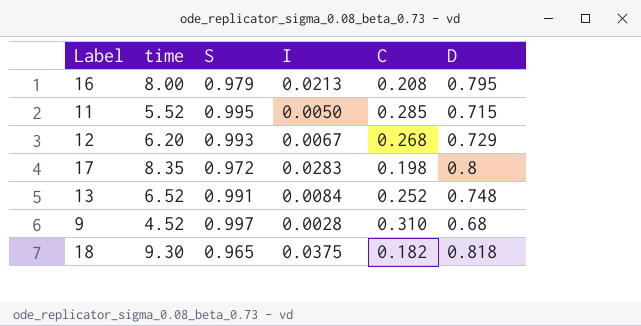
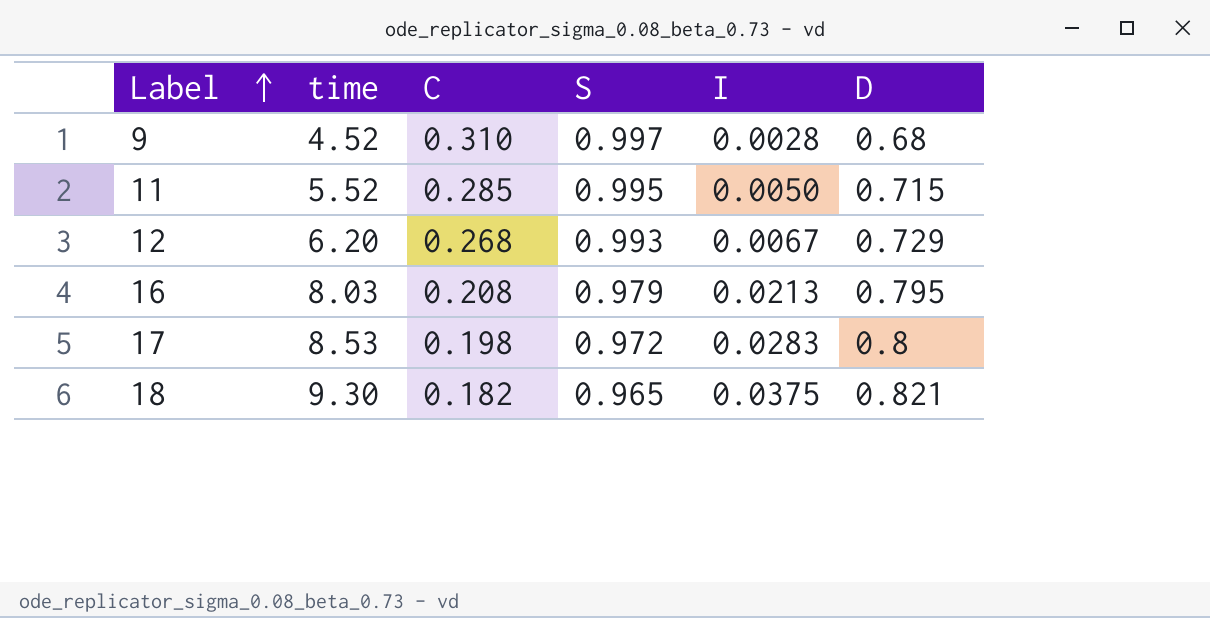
row order: none -> Label ascending
column C | position: 5 -> 3
row 13: 6.52 | 0.991 | 0.0084 | 0.252 | 0.748 -> none
16 | time: 8.00 -> 8.03
17 | time: 8.35 -> 8.53
18 | D: 0.818 -> 0.821

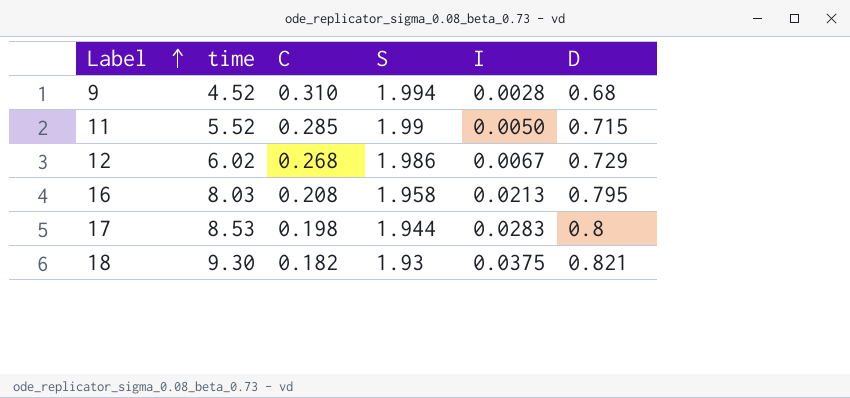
9 | S: 0.997 -> 1.994
11 | S: 0.995 -> 1.99
12 | time: 6.20 -> 6.02
12 | S: 0.993 -> 1.986
16 | S: 0.979 -> 1.958
17 | S: 0.972 -> 1.944
18 | S: 0.965 -> 1.93

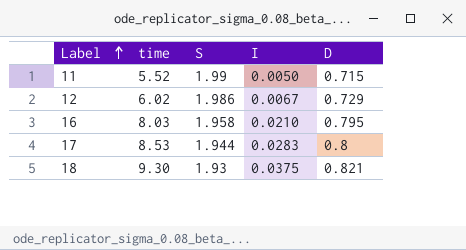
column C | position: 3 -> none
row 9: 4.52 | 0.310 | 1.994 | 0.0028 | 0.68 -> none
16 | I: 0.0213 -> 0.0210

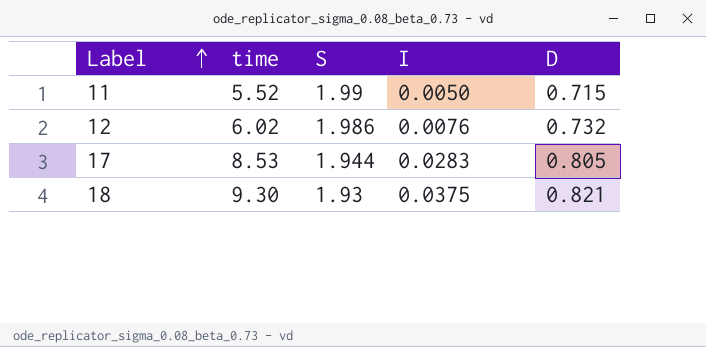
row 16: 8.03 | 1.958 | 0.0210 | 0.795 -> none
12 | I: 0.0067 -> 0.0076
12 | D: 0.729 -> 0.732
17 | D: 0.8 -> 0.805

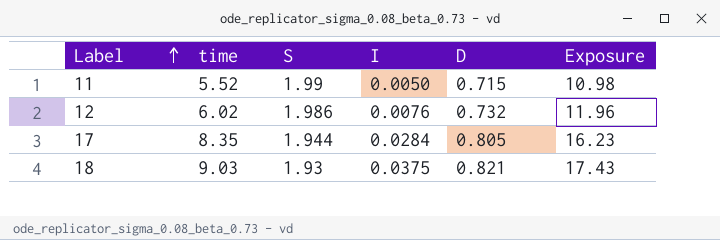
column Exposure | formula: none -> [time] * [S]
17 | time: 8.53 -> 8.35
17 | I: 0.0283 -> 0.0284
18 | time: 9.30 -> 9.03

